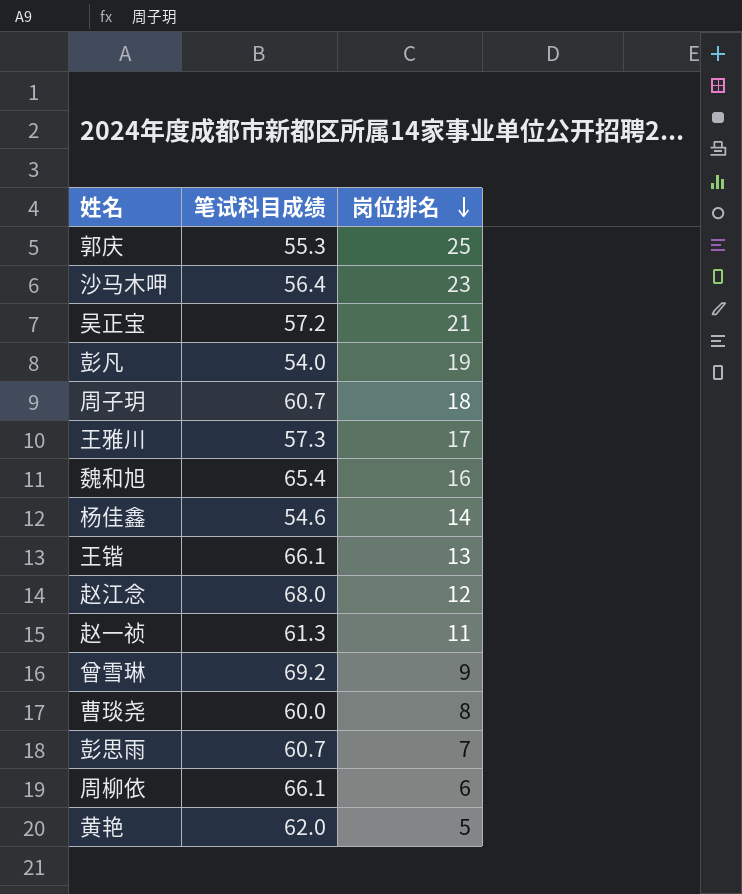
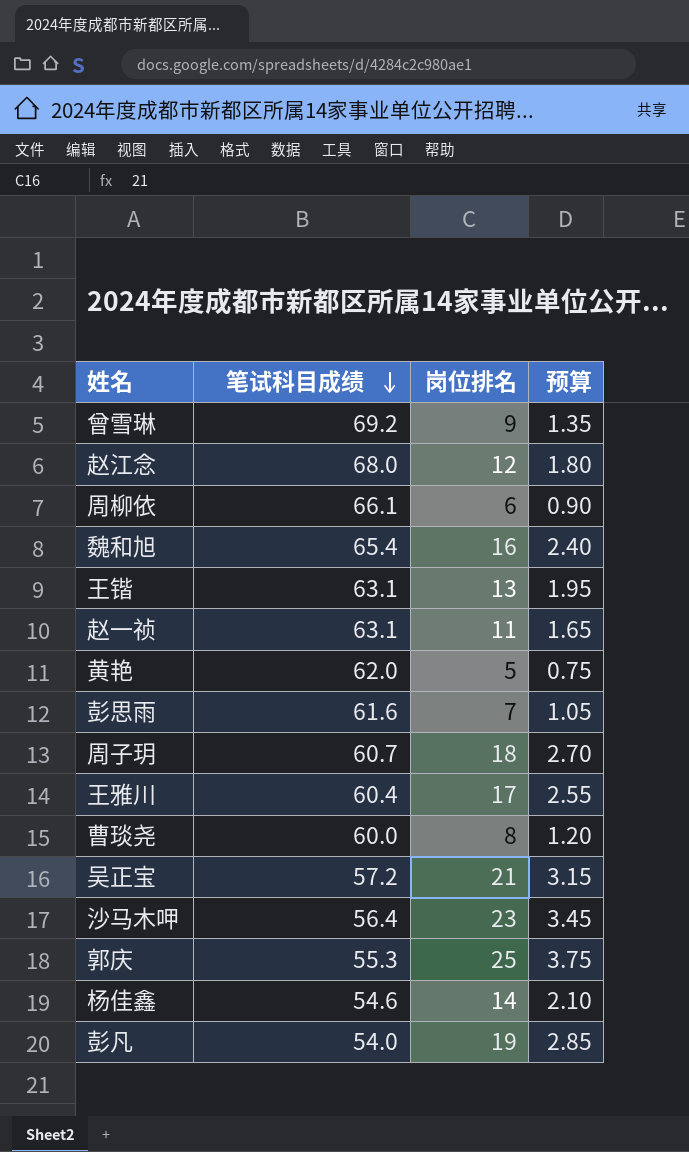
row order: 岗位排名 descending -> 笔试科目成绩 descending
column 预算 | formula: none -> [岗位排名] * 0.15
王锴 | 笔试科目成绩: 66.1 -> 63.1
赵一祯 | 笔试科目成绩: 61.3 -> 63.1
彭思雨 | 笔试科目成绩: 60.7 -> 61.6
王雅川 | 笔试科目成绩: 57.3 -> 60.4

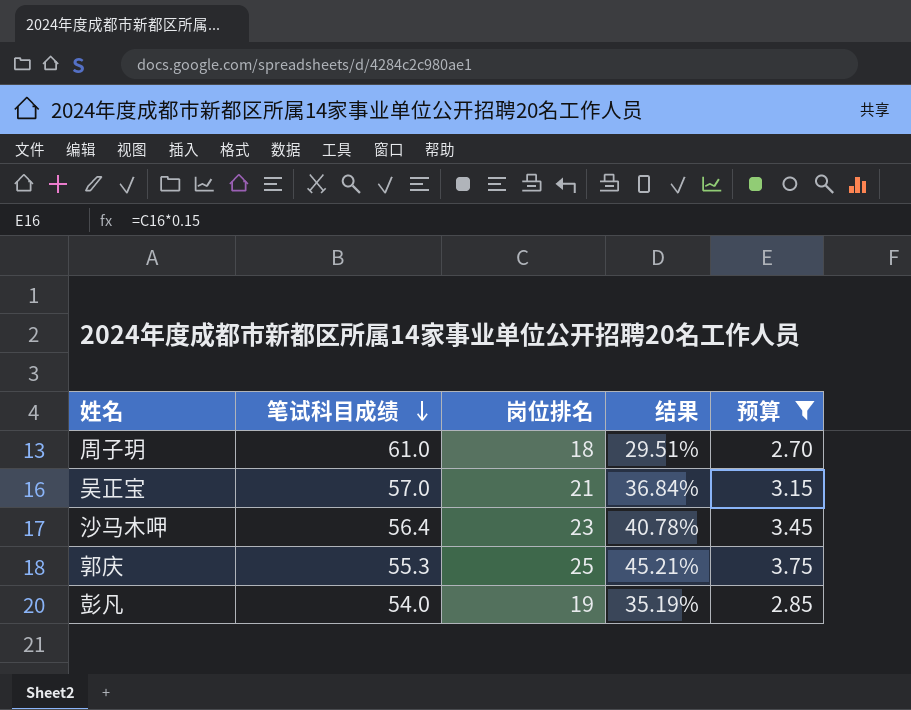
filter: none -> 预算 >= 2.70
column 结果 | formula: none -> [岗位排名] / [笔试科目成绩]
周子玥 | 笔试科目成绩: 60.7 -> 61.0
吴正宝 | 笔试科目成绩: 57.2 -> 57.0

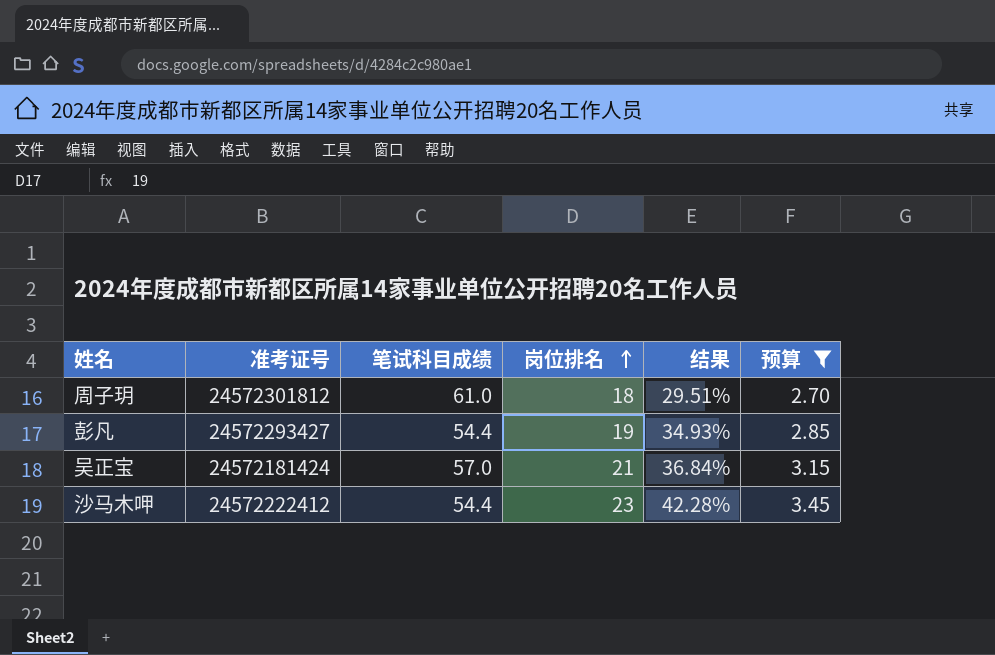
row order: 笔试科目成绩 descending -> 岗位排名 ascending
column 准考证号 | position: none -> 2
row 郭庆: 55.3 | 25 | 45.21% | 3.75 -> none
彭凡 | 笔试科目成绩: 54.0 -> 54.4
彭凡 | 结果: 35.19% -> 34.93%
沙马木呷 | 笔试科目成绩: 56.4 -> 54.4
沙马木呷 | 结果: 40.78% -> 42.28%

